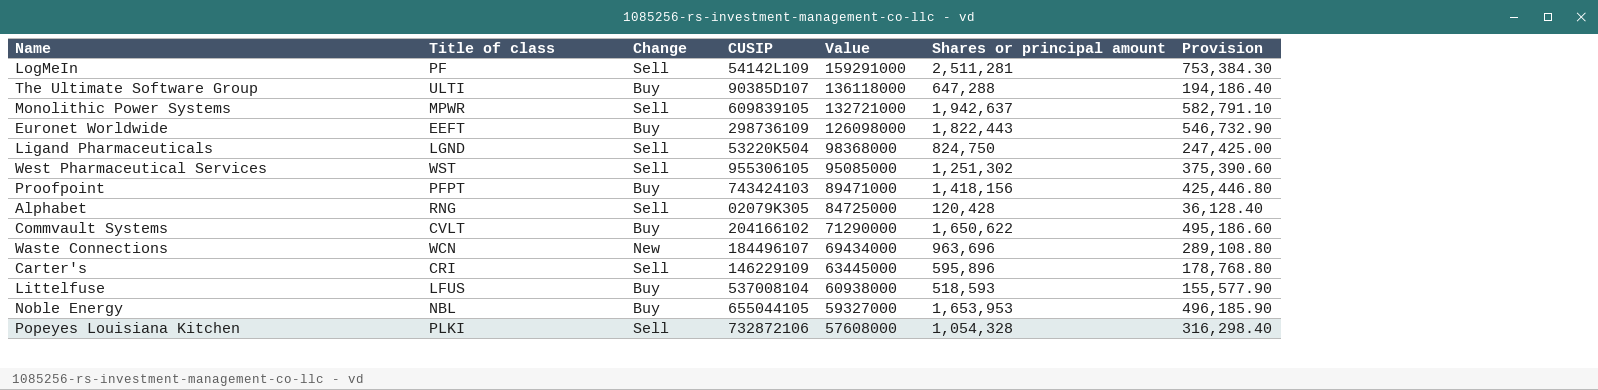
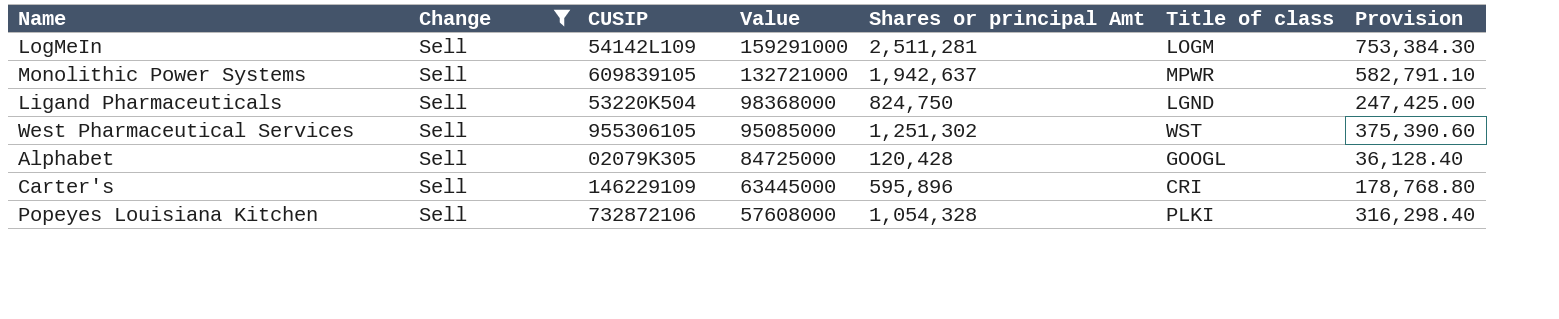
filter: none -> Change = Sell
column name: Shares or principal amount -> Shares or principal Amt
column Title of class | position: 2 -> 6
LogMeIn | Title of class: PF -> LOGM
Alphabet | Title of class: RNG -> GOOGL

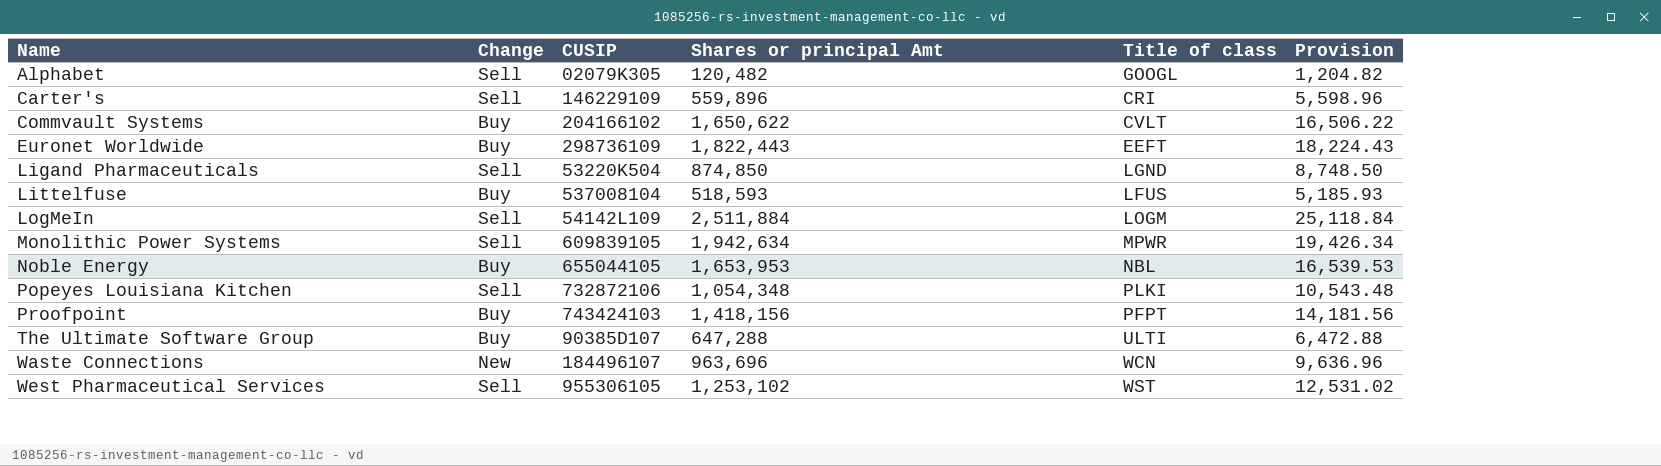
filter: Change = Sell -> none
row order: Value descending -> Name ascending
column Value | position: 4 -> none
column Provision | formula: [Shares or principal Amt] * 0.3 -> [Shares or principal Amt] * 0.01
Alphabet | Shares or principal Amt: 120,428 -> 120,482
Carter's | Shares or principal Amt: 595,896 -> 559,896
Ligand Pharmaceuticals | Shares or principal Amt: 824,750 -> 874,850
LogMeIn | Shares or principal Amt: 2,511,281 -> 2,511,884
Monolithic Power Systems | Shares or principal Amt: 1,942,637 -> 1,942,634
Popeyes Louisiana Kitchen | Shares or principal Amt: 1,054,328 -> 1,054,348
West Pharmaceutical Services | Shares or principal Amt: 1,251,302 -> 1,253,102

